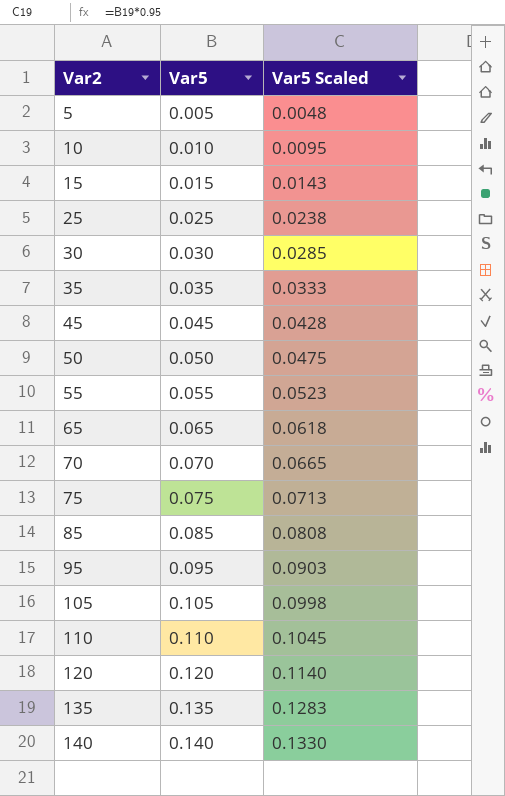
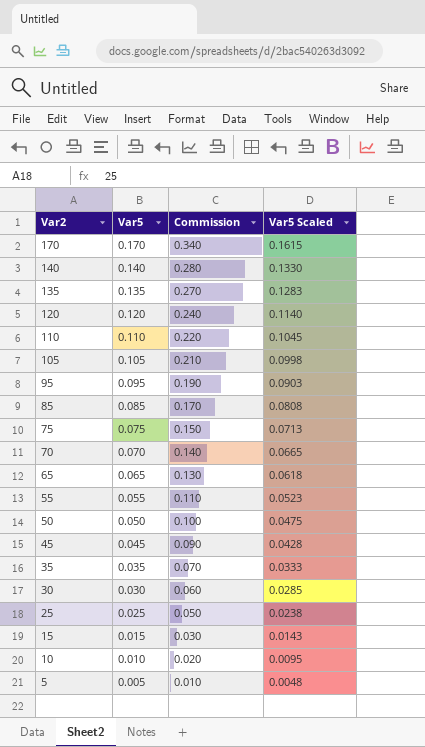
row order: Var2 ascending -> Var2 descending
column Commission | formula: none -> [Var5] * 2
row 170: none -> 0.170 | 0.340 | 0.1615

